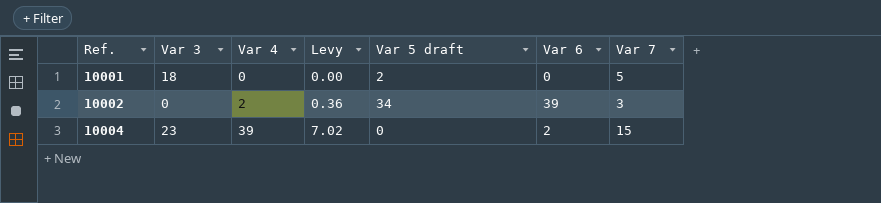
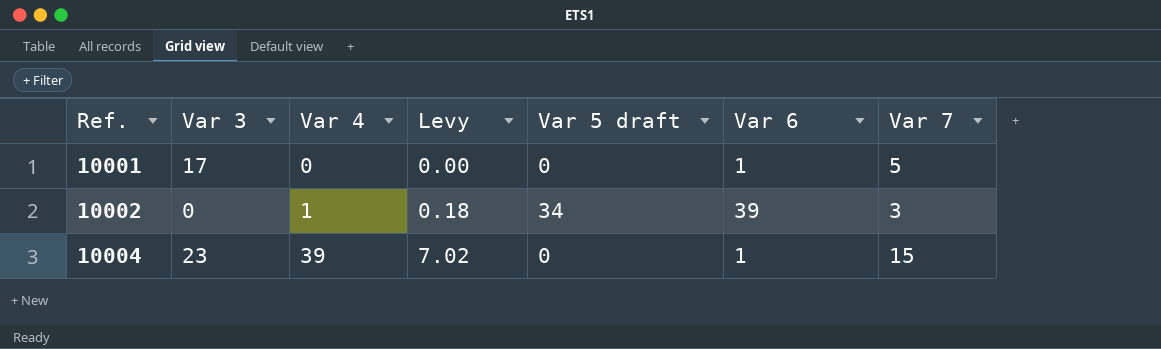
10001 | Var 3: 18 -> 17
10001 | Var 5 draft: 2 -> 0
10001 | Var 6: 0 -> 1
10002 | Var 4: 2 -> 1
10002 | Levy: 0.36 -> 0.18
10004 | Var 6: 2 -> 1

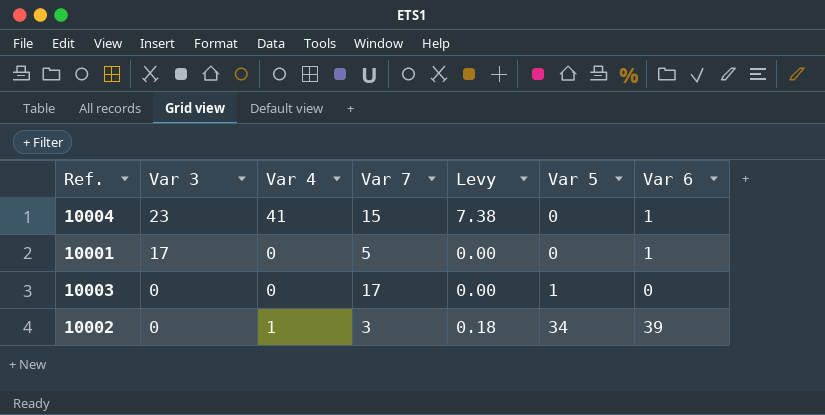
row order: Ref. ascending -> Var 3 descending
column Var 7 | position: 7 -> 4
column name: Var 5 draft -> Var 5
10004 | Var 4: 39 -> 41
10004 | Levy: 7.02 -> 7.38
row 10003: none -> 0 | 0 | 17 | 0.00 | 1 | 0

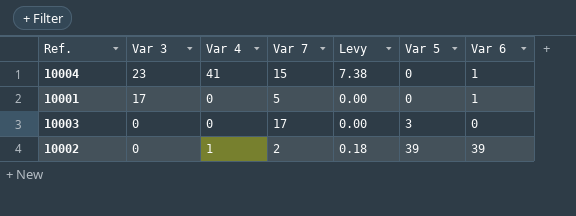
10003 | Var 5: 1 -> 3
10002 | Var 7: 3 -> 2
10002 | Var 5: 34 -> 39

